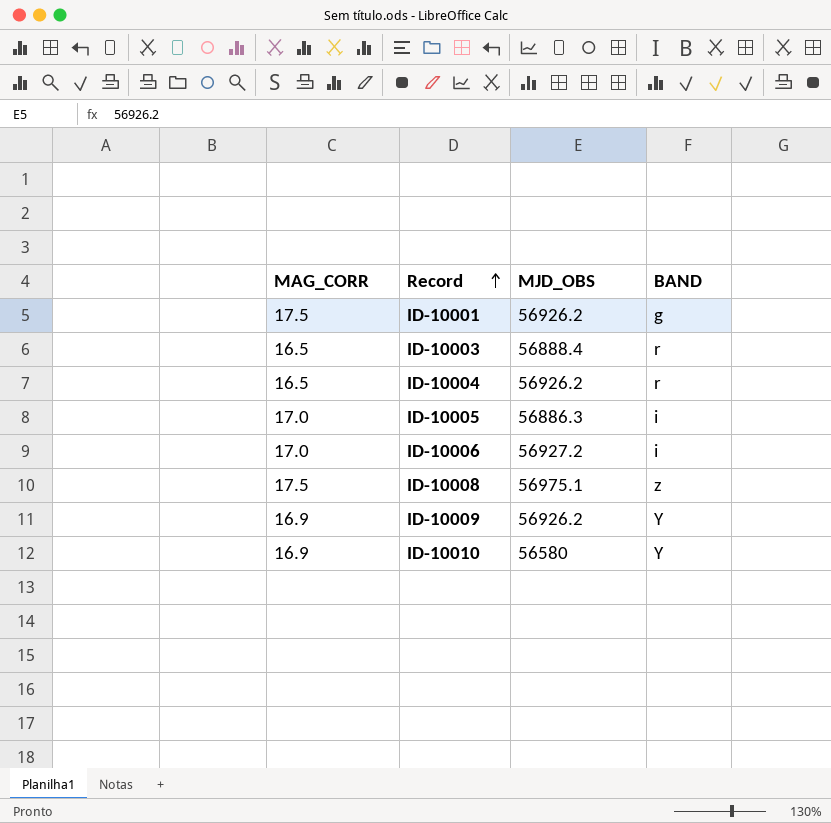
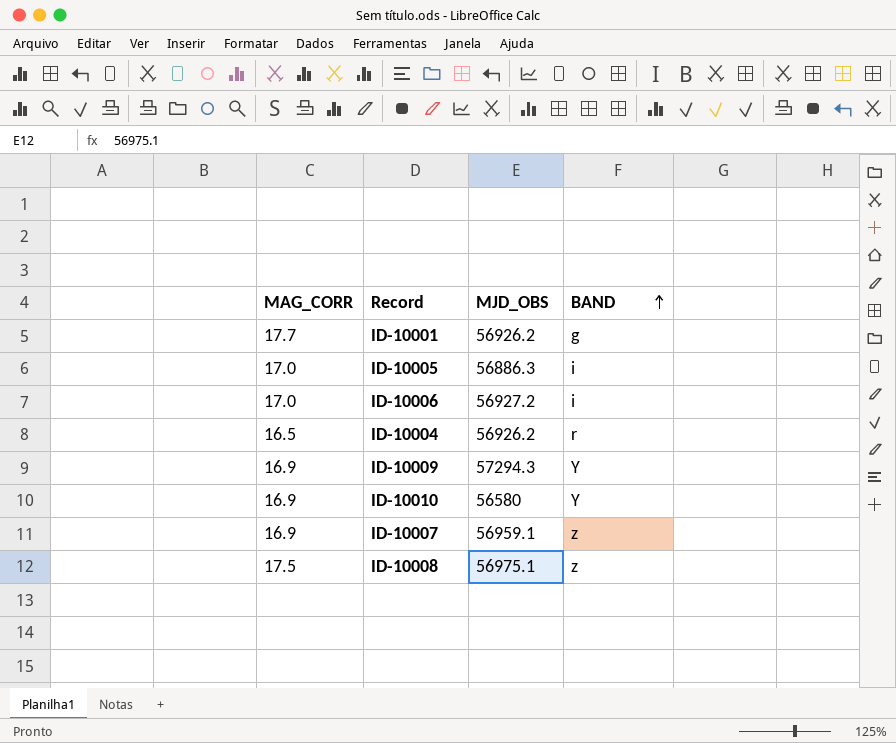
row order: Record ascending -> BAND ascending
row ID-10003: 16.5 | 56888.4 | r -> none
ID-10001 | MAG_CORR: 17.5 -> 17.7
ID-10009 | MJD_OBS: 56926.2 -> 57294.3
row ID-10007: none -> 16.9 | 56959.1 | z

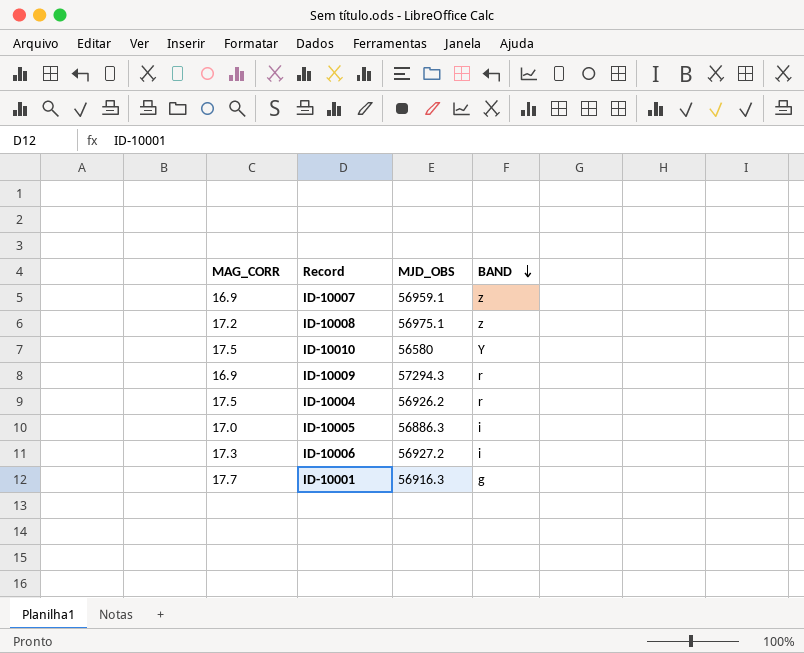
row order: BAND ascending -> BAND descending
ID-10008 | MAG_CORR: 17.5 -> 17.2
ID-10010 | MAG_CORR: 16.9 -> 17.5
ID-10009 | BAND: Y -> r
ID-10004 | MAG_CORR: 16.5 -> 17.5
ID-10006 | MAG_CORR: 17.0 -> 17.3
ID-10001 | MJD_OBS: 56926.2 -> 56916.3

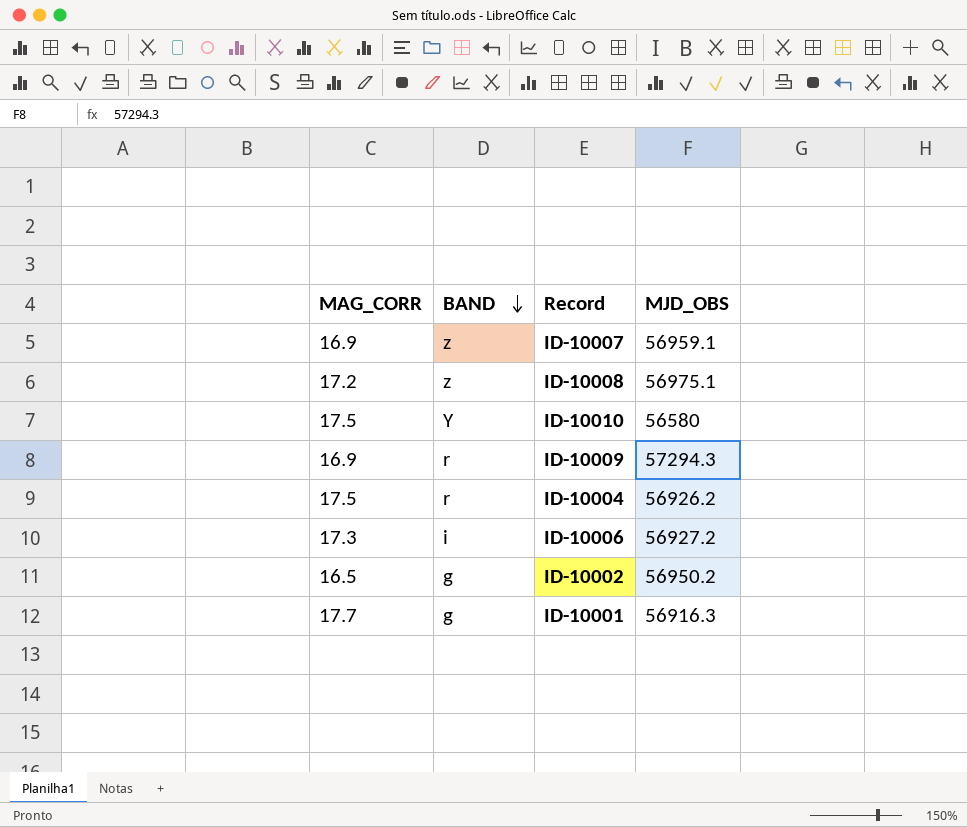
column BAND | position: 4 -> 2
row ID-10005: 17.0 | 56886.3 | i -> none
row ID-10002: none -> 16.5 | g | 56950.2

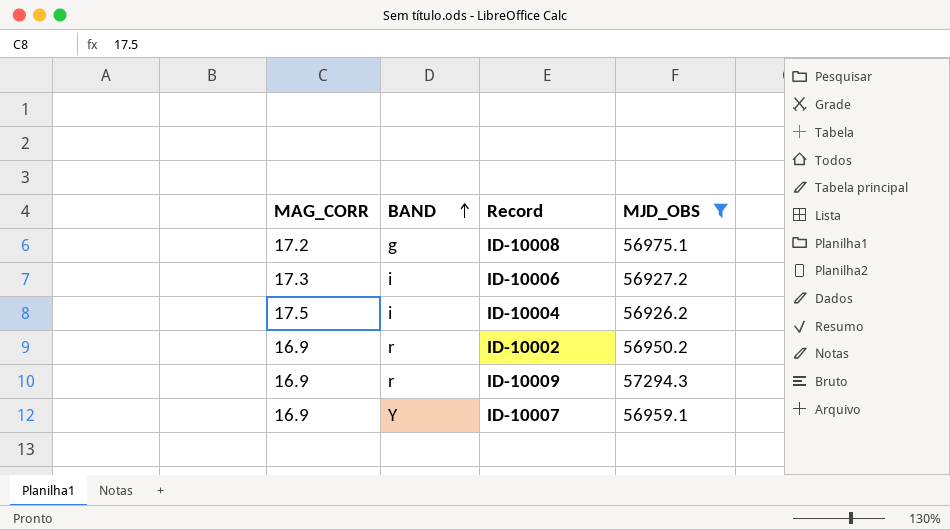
filter: none -> MJD_OBS >= 56926.2
row order: BAND descending -> BAND ascending
ID-10008 | BAND: z -> g
ID-10004 | BAND: r -> i
ID-10002 | MAG_CORR: 16.5 -> 16.9
ID-10002 | BAND: g -> r
ID-10007 | BAND: z -> Y

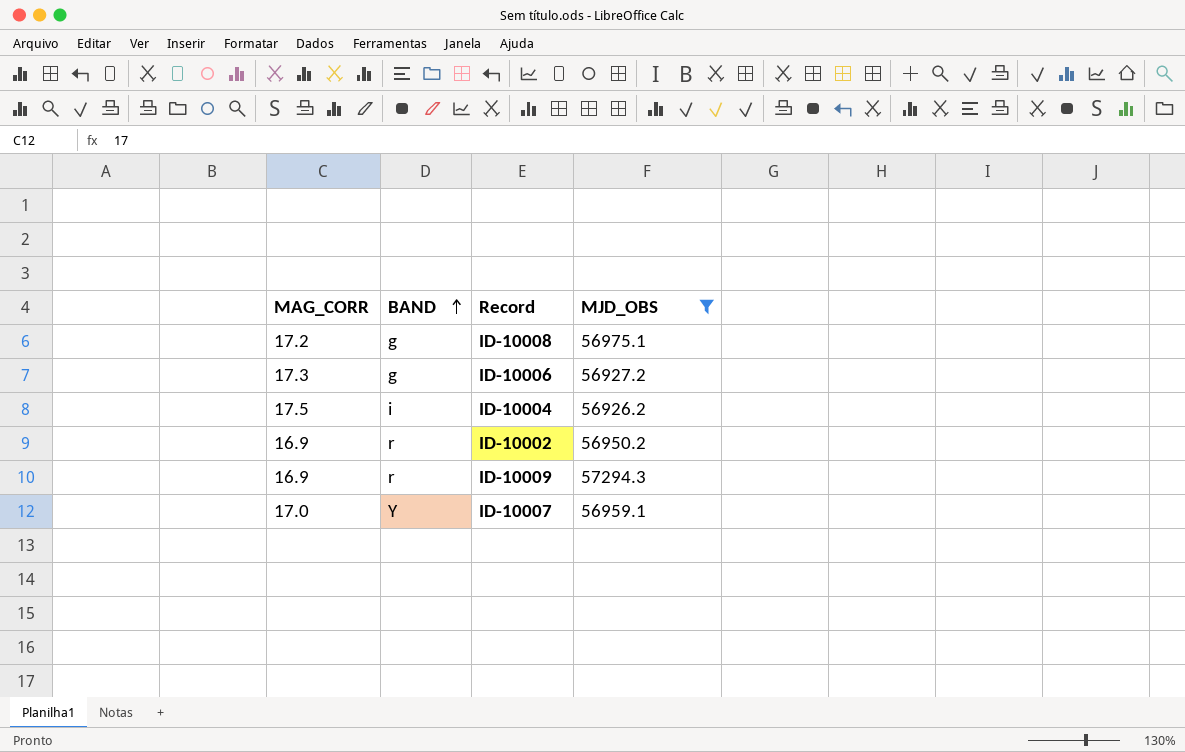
ID-10006 | BAND: i -> g
ID-10007 | MAG_CORR: 16.9 -> 17.0

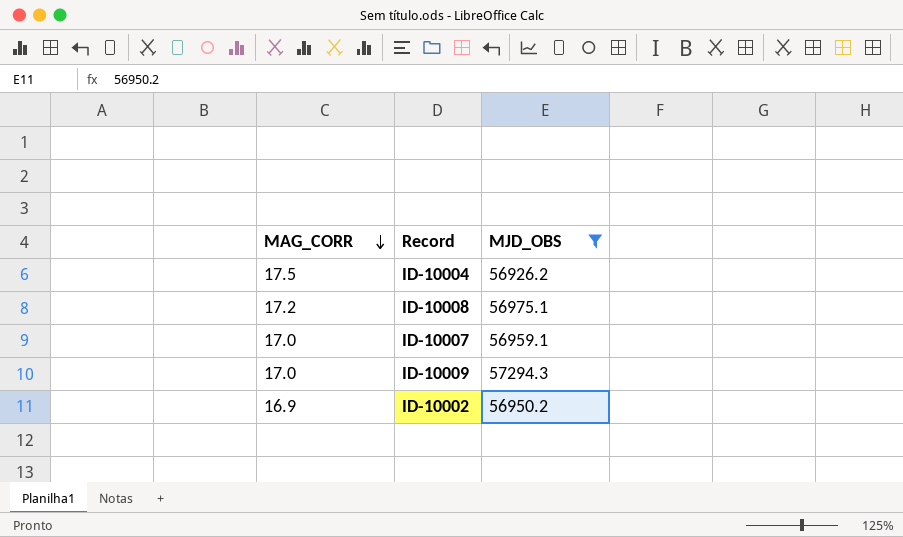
row order: BAND ascending -> MAG_CORR descending
column BAND | position: 2 -> none
row ID-10006: 17.3 | g | 56927.2 -> none
ID-10009 | MAG_CORR: 16.9 -> 17.0

